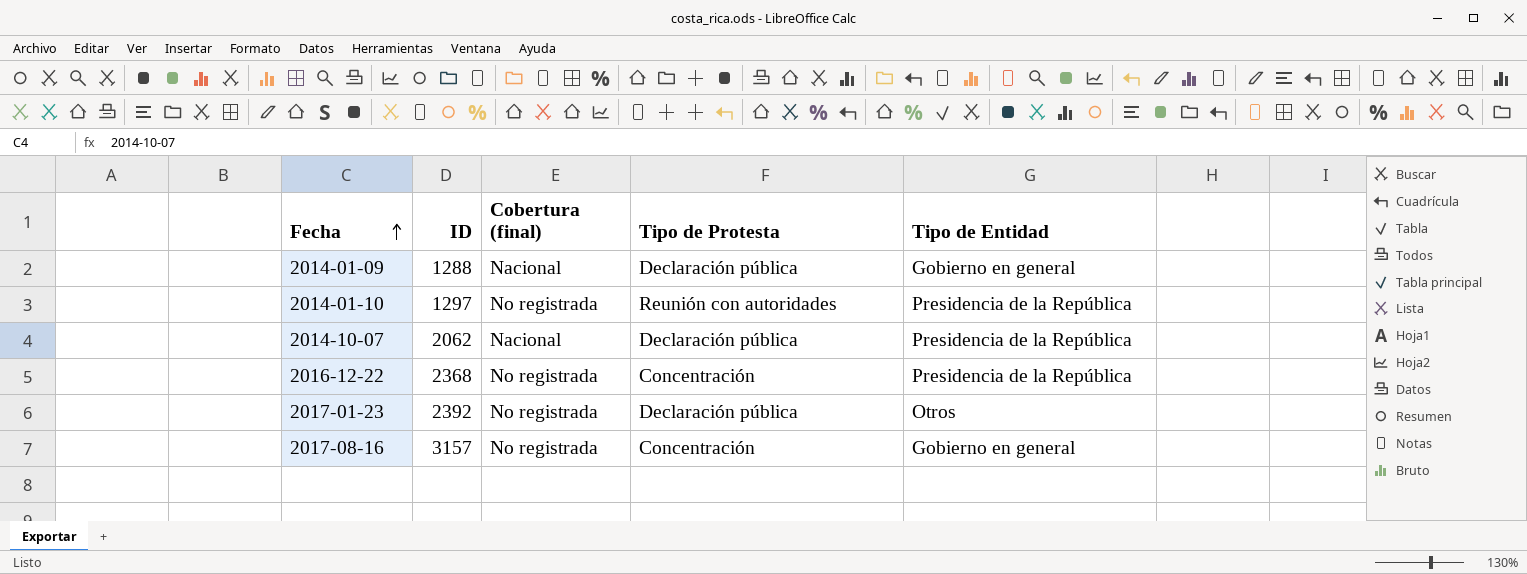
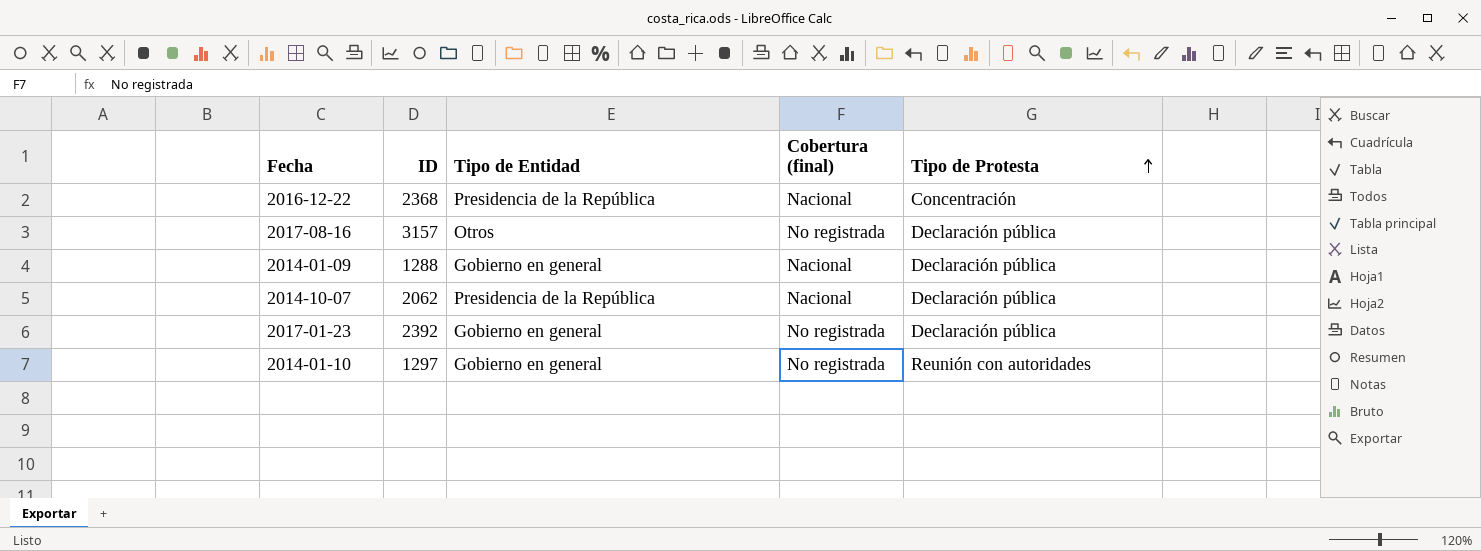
row order: Fecha ascending -> Tipo de Protesta ascending
column Tipo de Entidad | position: 5 -> 3
2016-12-22 | Cobertura (final): No registrada -> Nacional
2017-08-16 | Tipo de Entidad: Gobierno en general -> Otros
2017-08-16 | Tipo de Protesta: Concentración -> Declaración pública
2017-01-23 | Tipo de Entidad: Otros -> Gobierno en general
2014-01-10 | Tipo de Entidad: Presidencia de la República -> Gobierno en general

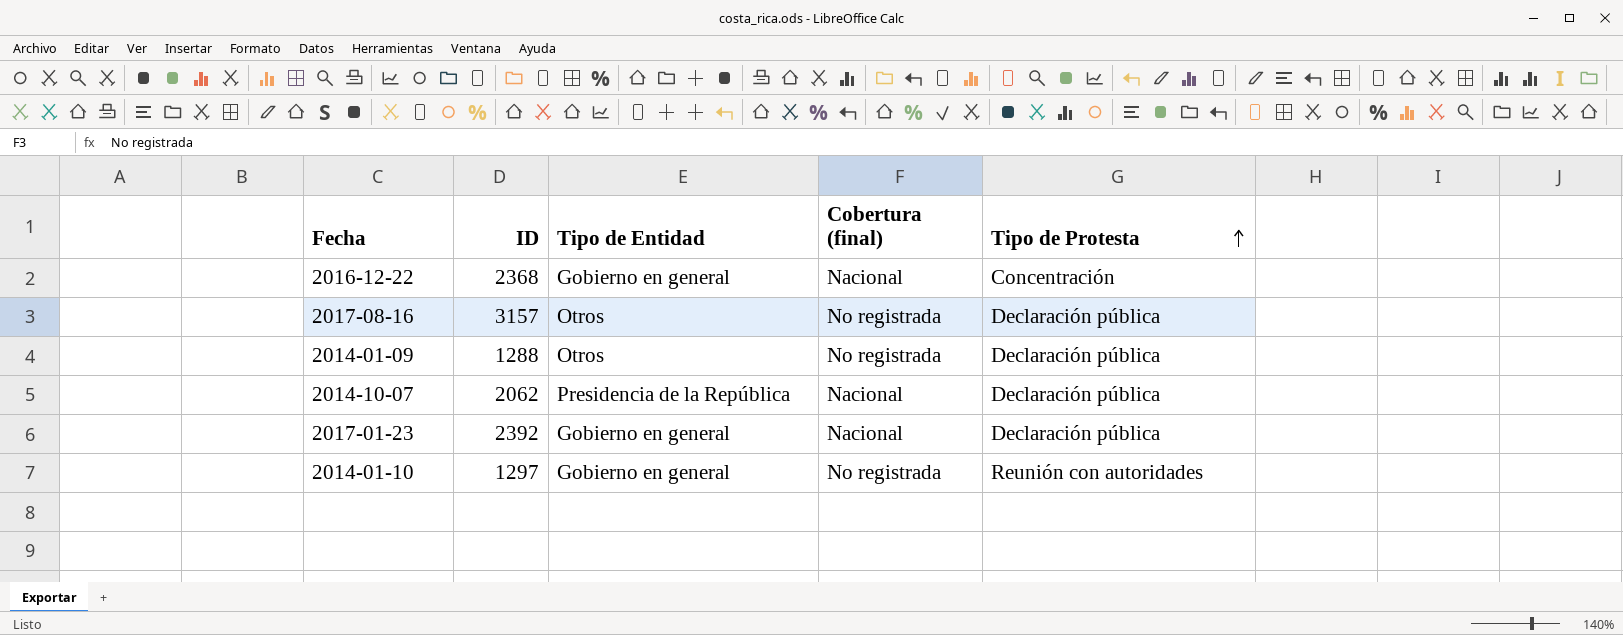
2016-12-22 | Tipo de Entidad: Presidencia de la República -> Gobierno en general
2014-01-09 | Tipo de Entidad: Gobierno en general -> Otros
2014-01-09 | Cobertura (final): Nacional -> No registrada
2017-01-23 | Cobertura (final): No registrada -> Nacional

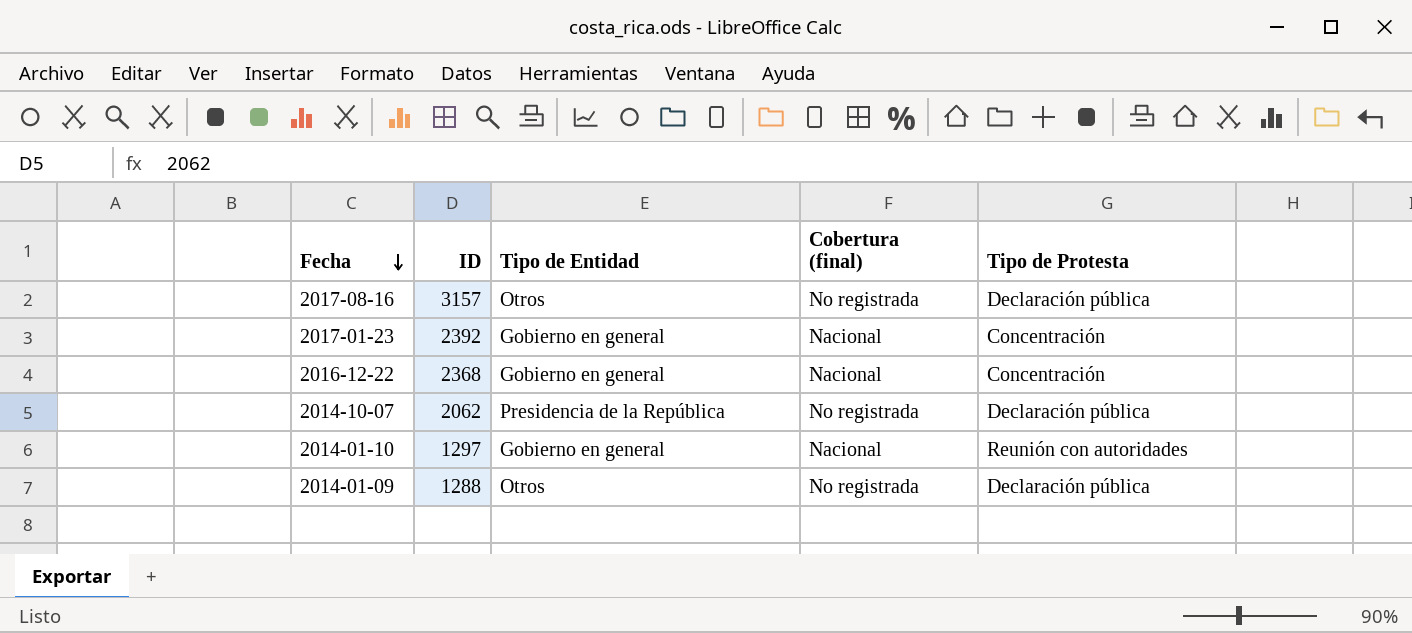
row order: Tipo de Protesta ascending -> Fecha descending
2017-01-23 | Tipo de Protesta: Declaración pública -> Concentración
2014-10-07 | Cobertura (final): Nacional -> No registrada
2014-01-10 | Cobertura (final): No registrada -> Nacional

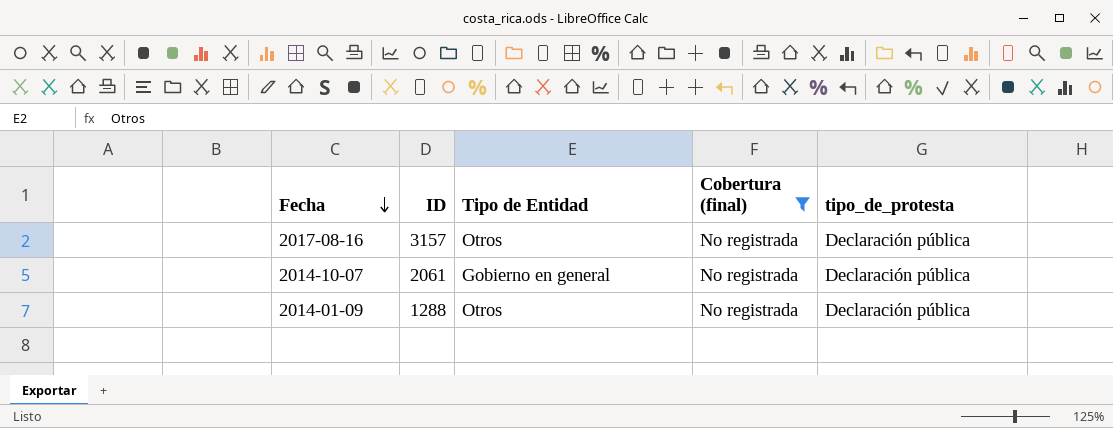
filter: none -> Cobertura (final) = No registrada
column name: Tipo de Protesta -> tipo_de_protesta
2014-10-07 | ID: 2062 -> 2061
2014-10-07 | Tipo de Entidad: Presidencia de la República -> Gobierno en general

